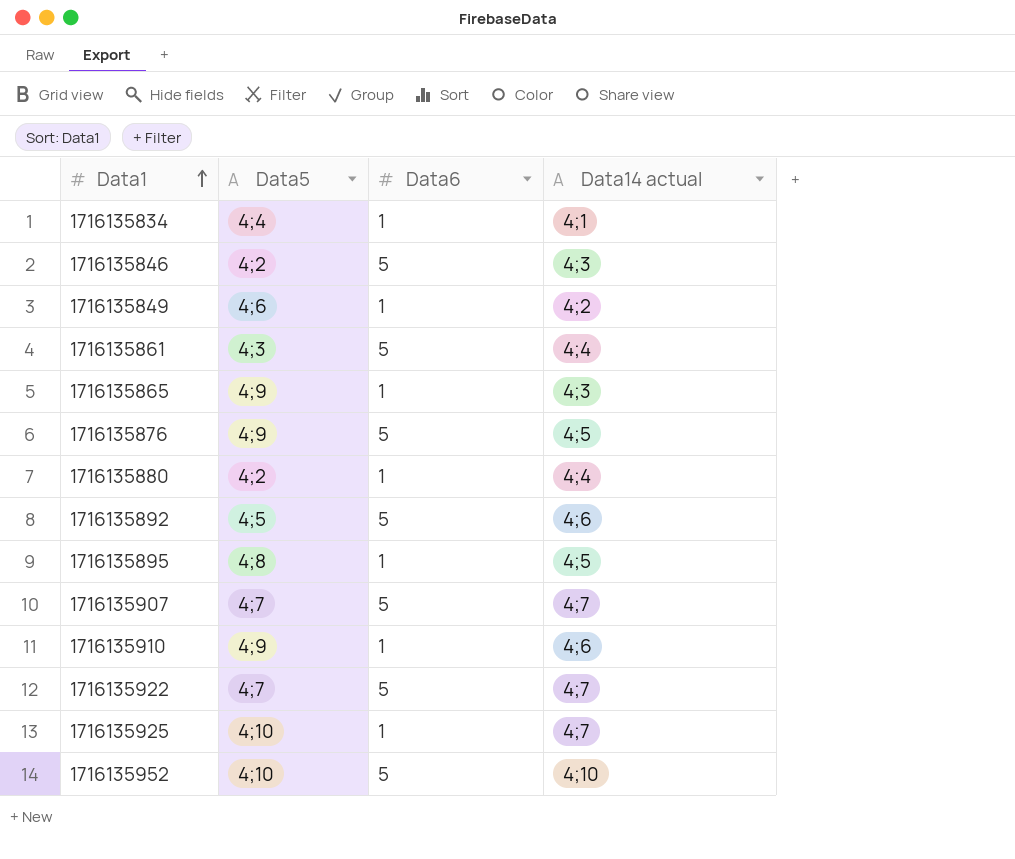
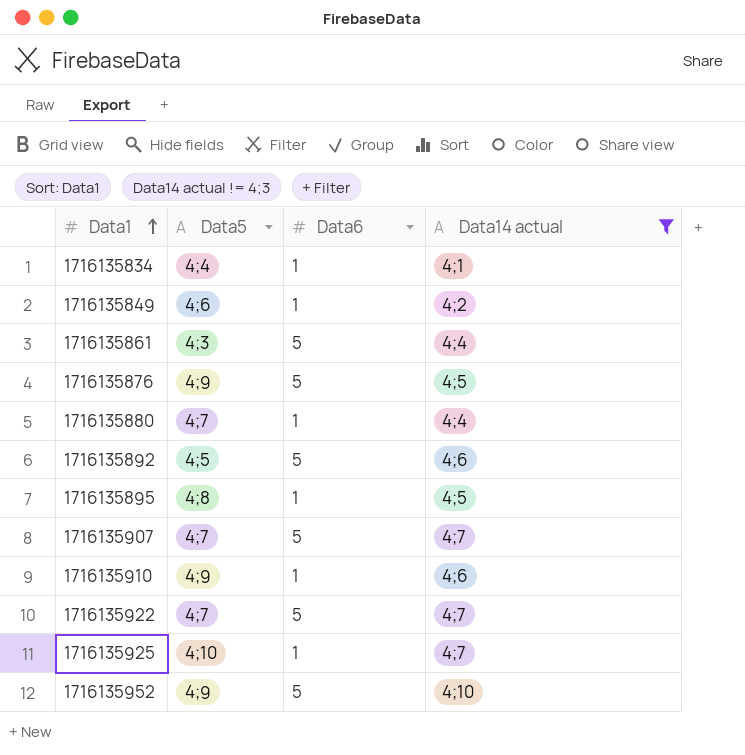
filter: none -> Data14 actual != 4;3
1716135880 | Data5: 4;2 -> 4;7
1716135952 | Data5: 4;10 -> 4;9

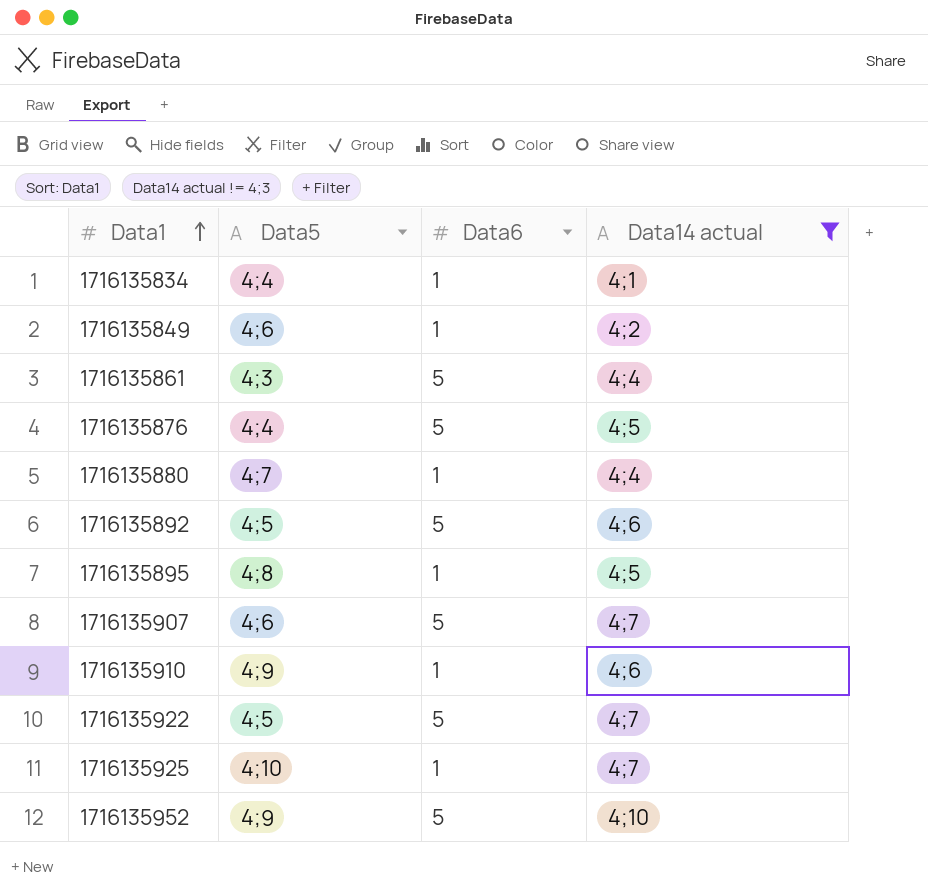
1716135876 | Data5: 4;9 -> 4;4
1716135907 | Data5: 4;7 -> 4;6
1716135922 | Data5: 4;7 -> 4;5

